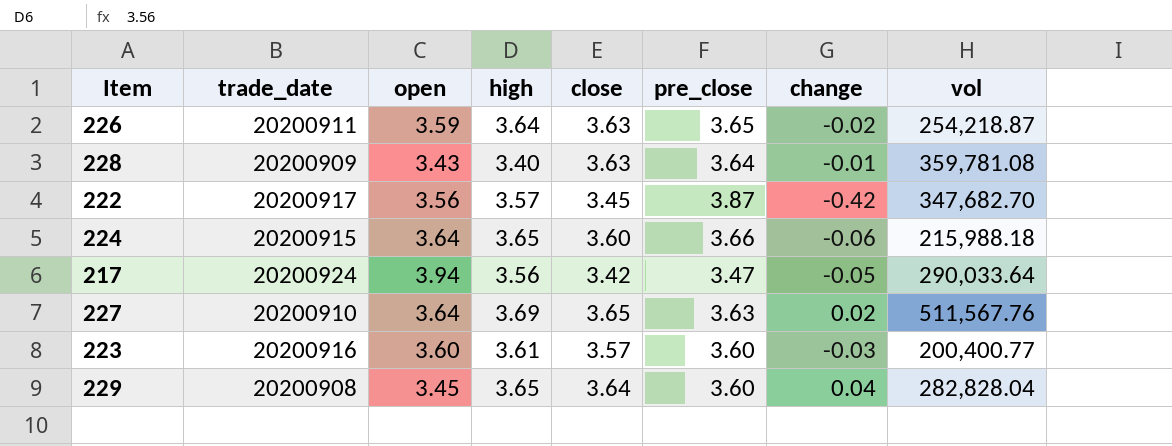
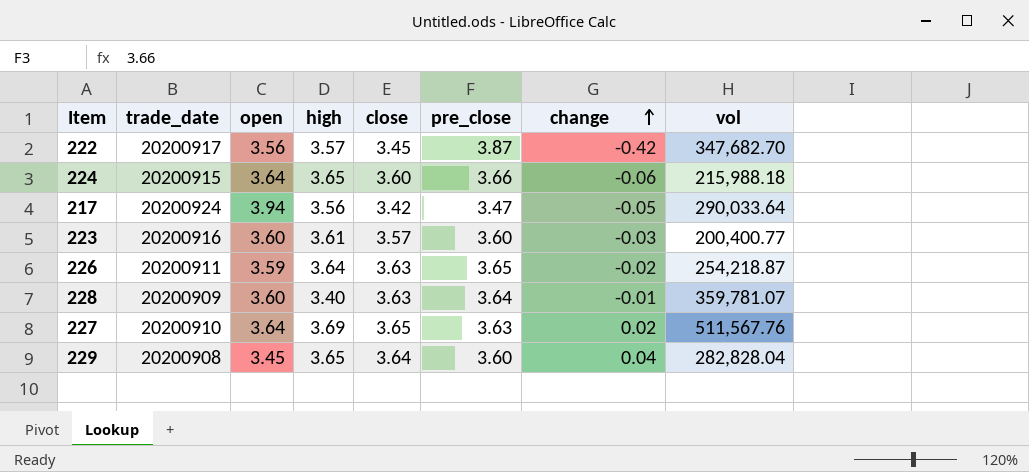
row order: none -> change ascending
228 | open: 3.43 -> 3.60
228 | vol: 359,781.08 -> 359,781.07

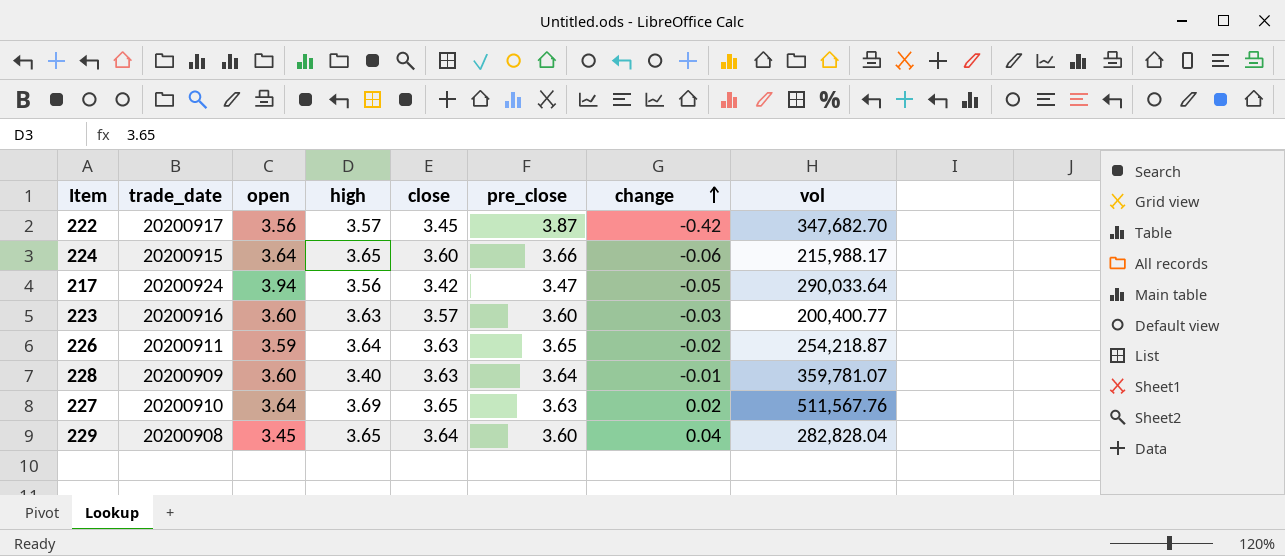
224 | vol: 215,988.18 -> 215,988.17
223 | high: 3.61 -> 3.63

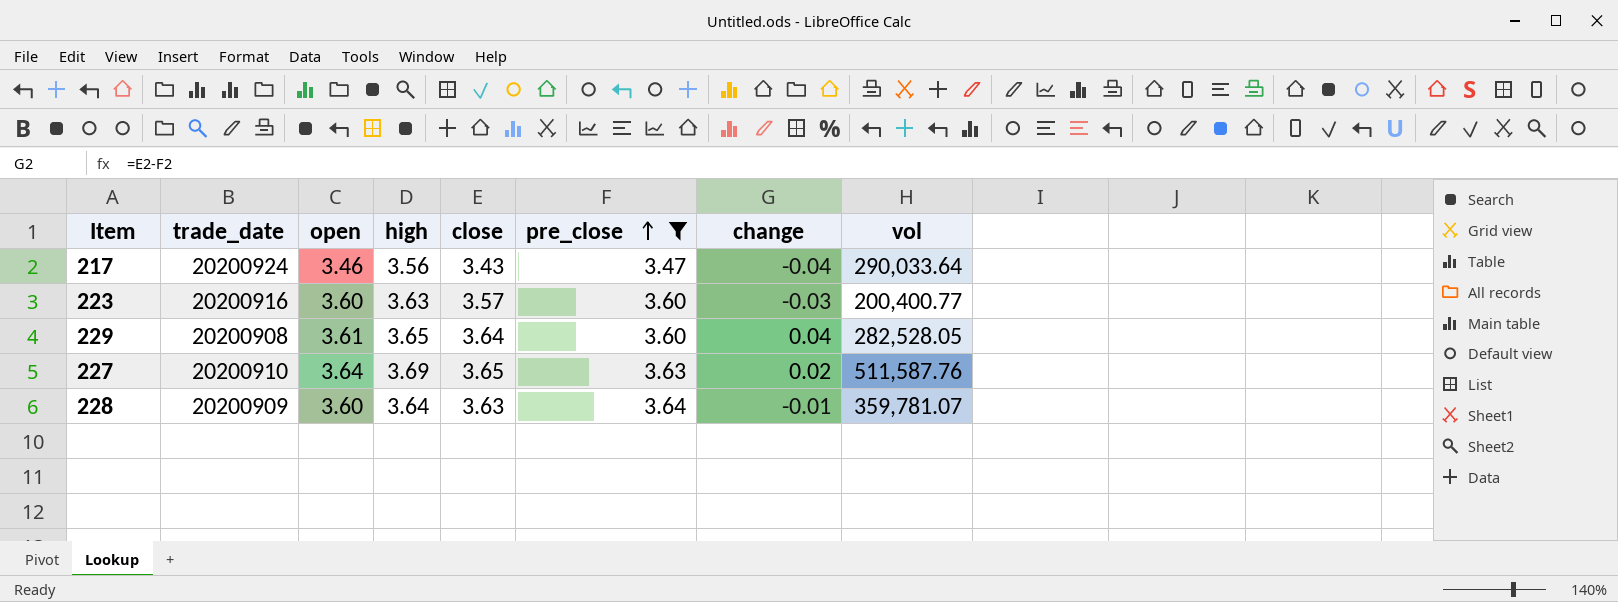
filter: none -> pre_close <= 3.64
row order: change ascending -> pre_close ascending
217 | open: 3.94 -> 3.46
217 | close: 3.42 -> 3.43
217 | change: -0.05 -> -0.04
229 | open: 3.45 -> 3.61
229 | vol: 282,828.04 -> 282,528.05
227 | vol: 511,567.76 -> 511,587.76
228 | high: 3.40 -> 3.64

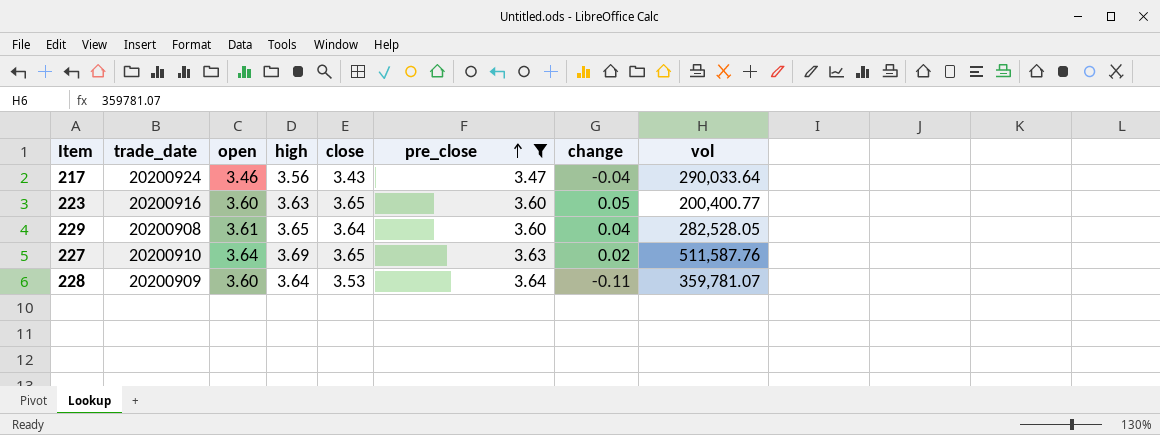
223 | close: 3.57 -> 3.65
223 | change: -0.03 -> 0.05
228 | close: 3.63 -> 3.53
228 | change: -0.01 -> -0.11

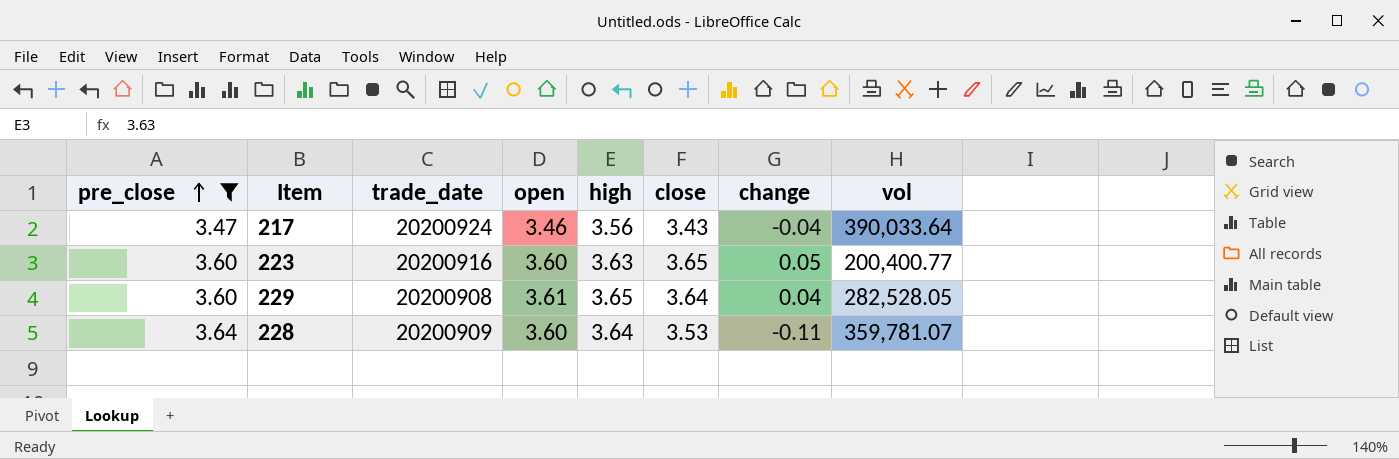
column pre_close | position: 6 -> 1
row 227: 20200910 | 3.64 | 3.69 | 3.65 | 3.63 | 0.02 | 511,587.76 -> none
217 | vol: 290,033.64 -> 390,033.64

